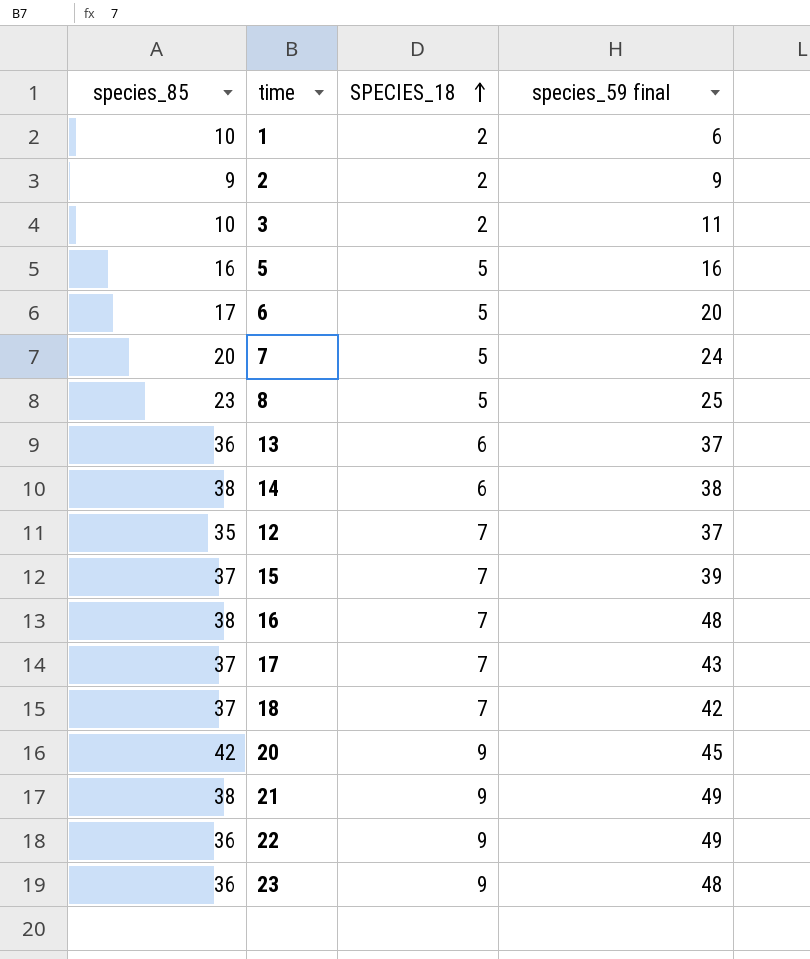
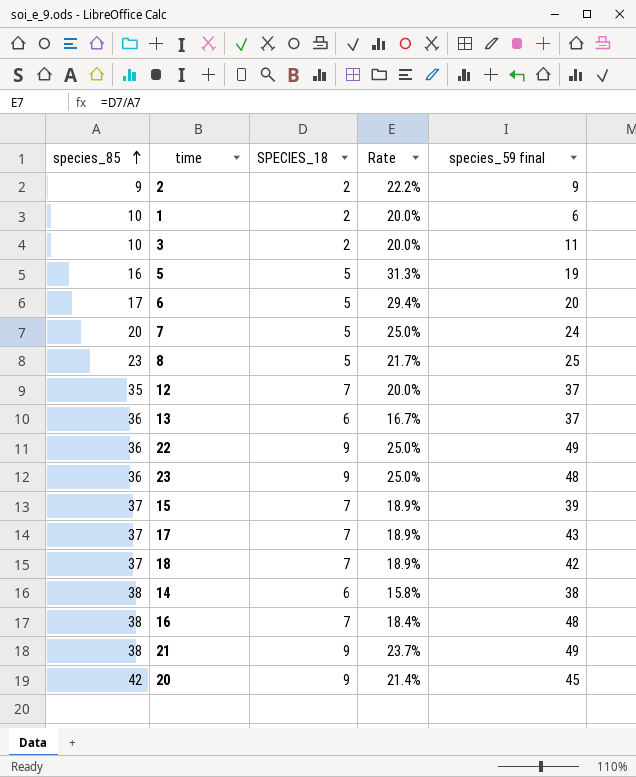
row order: SPECIES_18 ascending -> species_85 ascending
column Rate | formula: none -> [SPECIES_18] / [species_85]
5 | species_59 final: 16 -> 19

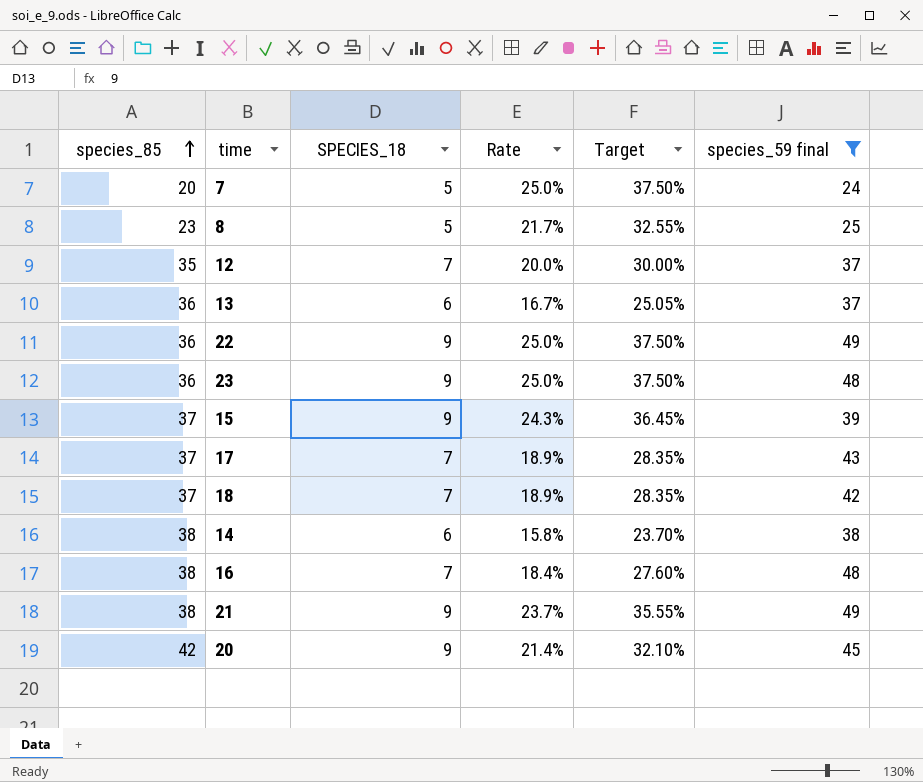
filter: none -> species_59 final >= 24
column Target | formula: none -> [Rate] * 1.5
15 | SPECIES_18: 7 -> 9
15 | Rate: 18.9% -> 24.3%

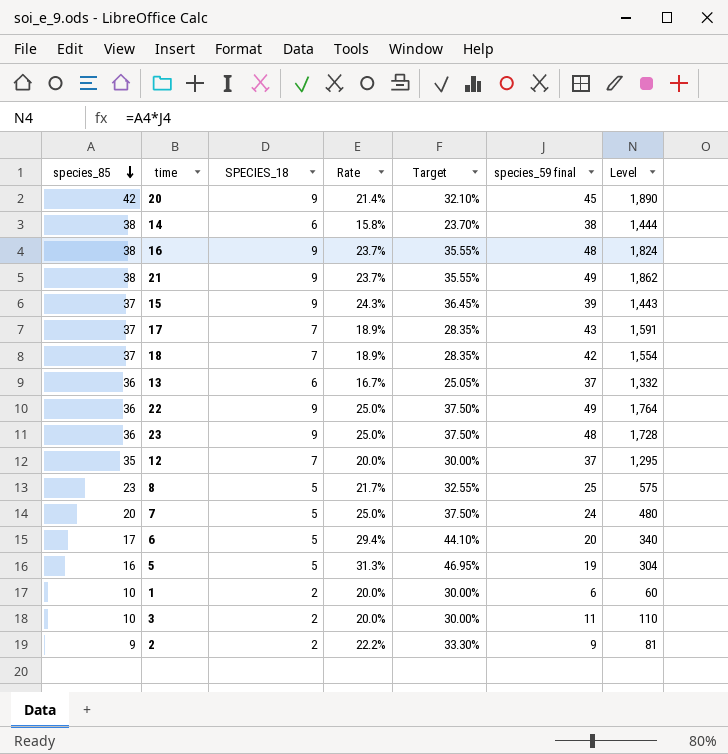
filter: species_59 final >= 24 -> none
row order: species_85 ascending -> species_85 descending
column Level | formula: none -> [species_85] * [species_59 final]
16 | SPECIES_18: 7 -> 9
16 | Rate: 18.4% -> 23.7%
16 | Target: 27.60% -> 35.55%

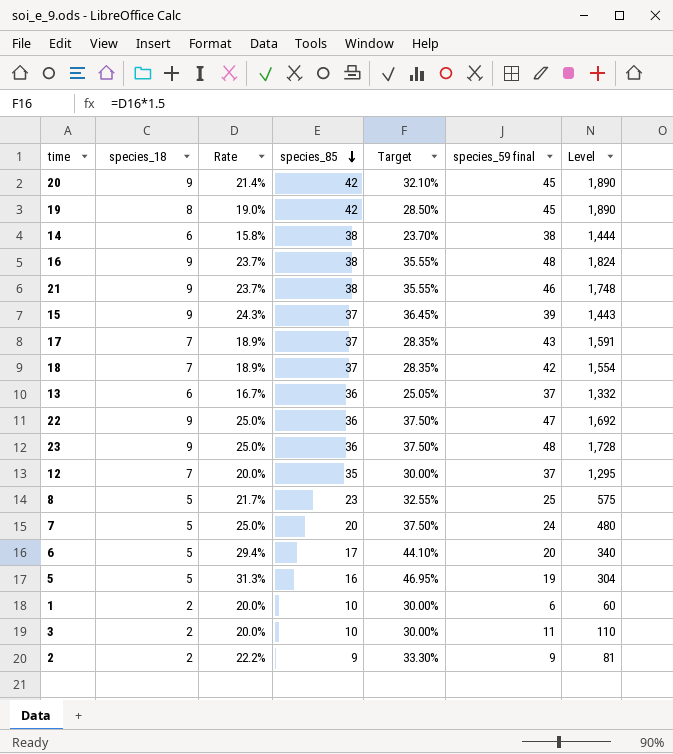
column name: SPECIES_18 -> species_18
column species_85 | position: 1 -> 4
row 19: none -> 8 | 19.0% | 42 | 28.50% | 45 | 1,890
21 | species_59 final: 49 -> 46
21 | Level: 1,862 -> 1,748
22 | species_59 final: 49 -> 47
22 | Level: 1,764 -> 1,692

